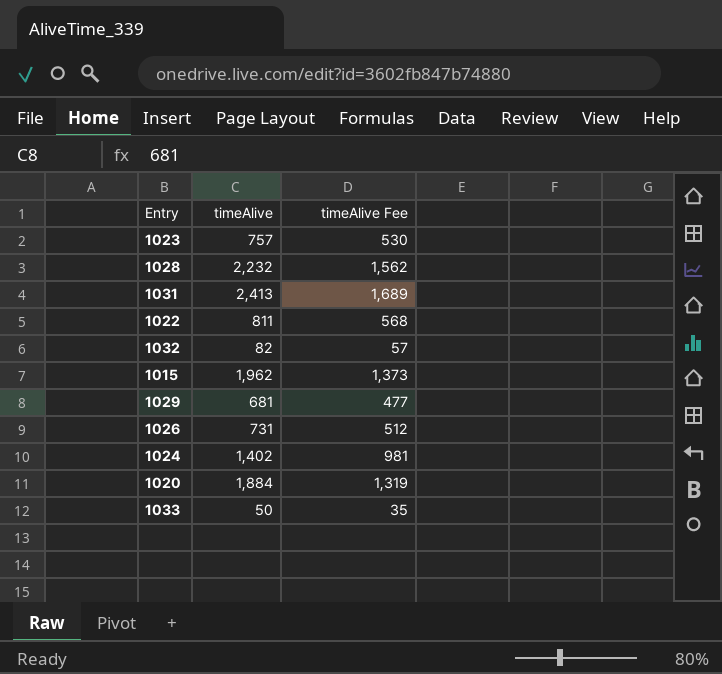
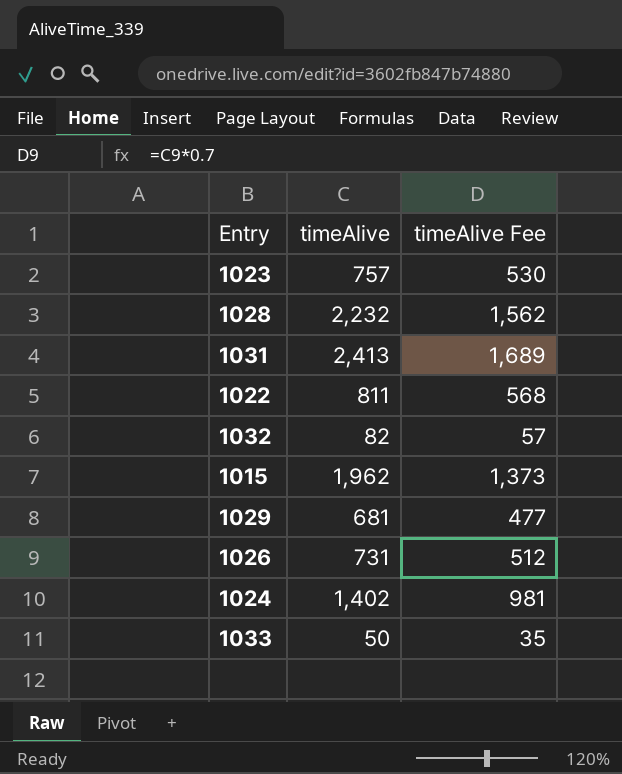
row 1020: 1,884 | 1,319 -> none

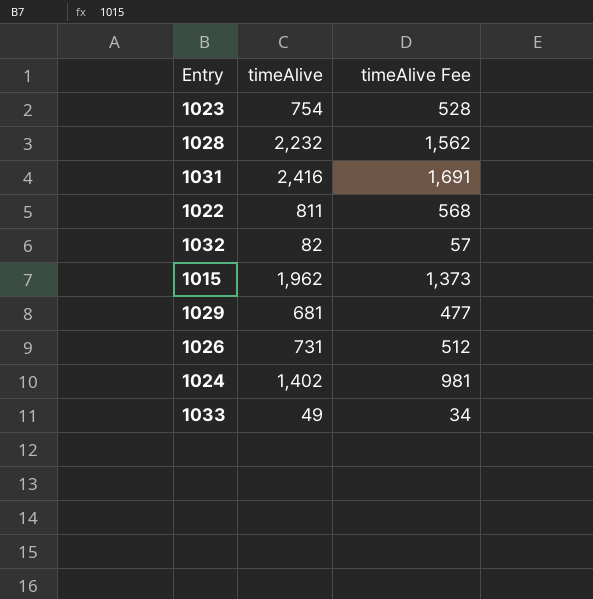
1023 | timeAlive: 757 -> 754
1023 | timeAlive Fee: 530 -> 528
1031 | timeAlive: 2,413 -> 2,416
1031 | timeAlive Fee: 1,689 -> 1,691
1033 | timeAlive: 50 -> 49
1033 | timeAlive Fee: 35 -> 34

